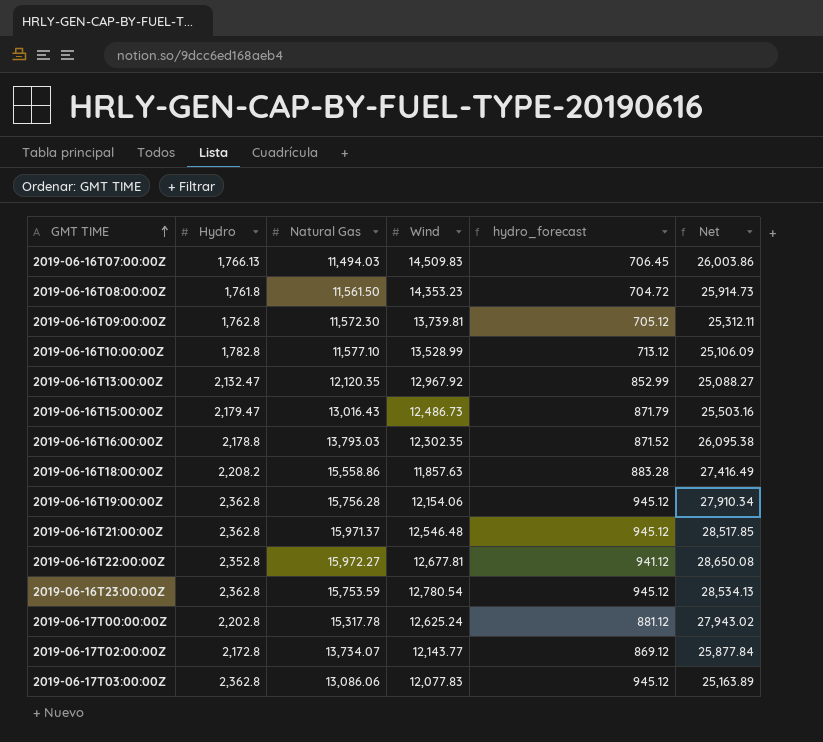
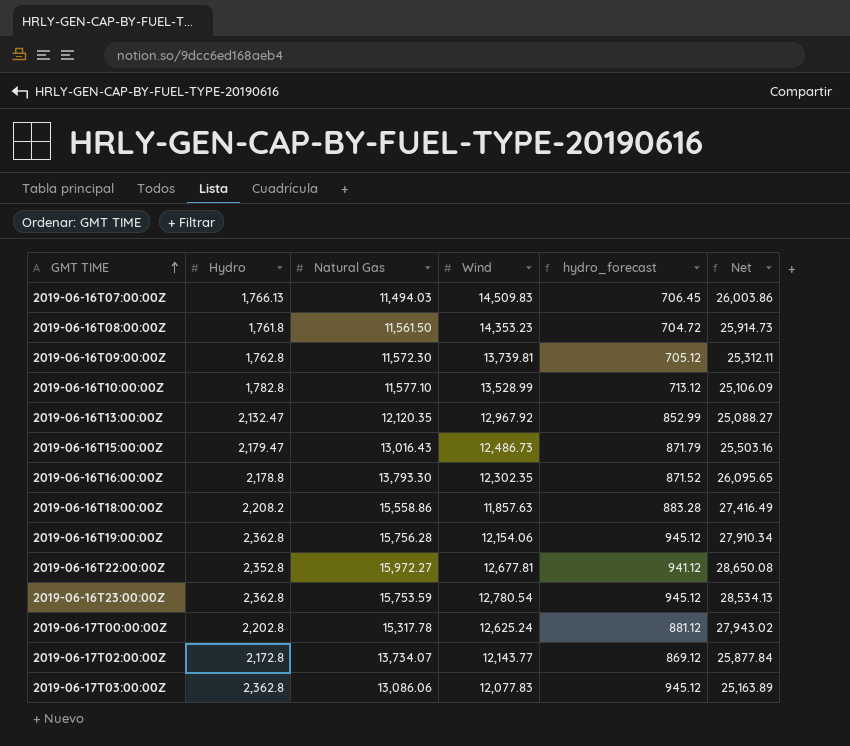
row 2019-06-16T21:00:00Z: 2,362.8 | 15,971.37 | 12,546.48 | 945.12 | 28,517.85 -> none
2019-06-16T16:00:00Z | Natural Gas: 13,793.03 -> 13,793.30
2019-06-16T16:00:00Z | Net: 26,095.38 -> 26,095.65

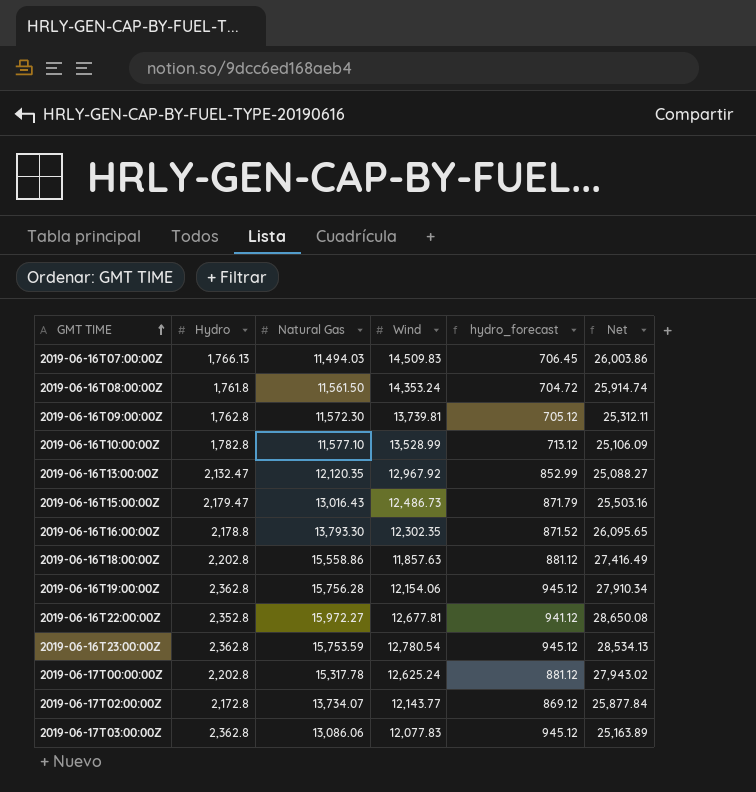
2019-06-16T08:00:00Z | Wind: 14,353.23 -> 14,353.24
2019-06-16T08:00:00Z | Net: 25,914.73 -> 25,914.74
2019-06-16T18:00:00Z | Hydro: 2,208.2 -> 2,202.8
2019-06-16T18:00:00Z | hydro_forecast: 883.28 -> 881.12

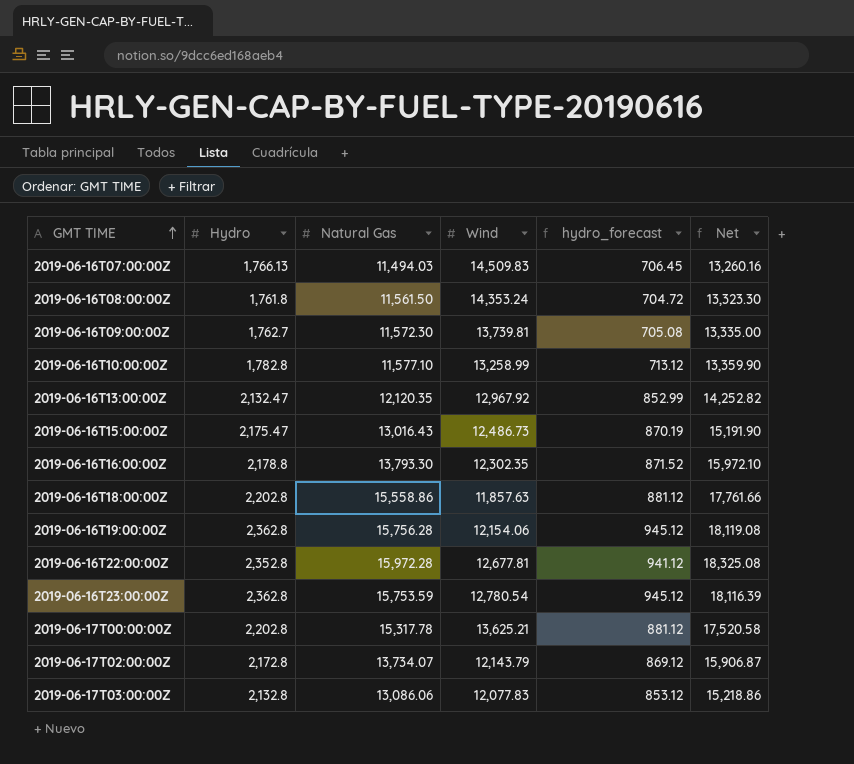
column Net | formula: [Natural Gas] + [Wind] -> [Hydro] + [Natural Gas]
2019-06-16T09:00:00Z | Hydro: 1,762.8 -> 1,762.7
2019-06-16T09:00:00Z | hydro_forecast: 705.12 -> 705.08
2019-06-16T10:00:00Z | Wind: 13,528.99 -> 13,258.99
2019-06-16T15:00:00Z | Hydro: 2,179.47 -> 2,175.47
2019-06-16T15:00:00Z | hydro_forecast: 871.79 -> 870.19
2019-06-16T22:00:00Z | Natural Gas: 15,972.27 -> 15,972.28
2019-06-17T00:00:00Z | Wind: 12,625.24 -> 13,625.21
2019-06-17T02:00:00Z | Wind: 12,143.77 -> 12,143.79
2019-06-17T03:00:00Z | Hydro: 2,362.8 -> 2,132.8
2019-06-17T03:00:00Z | hydro_forecast: 945.12 -> 853.12

